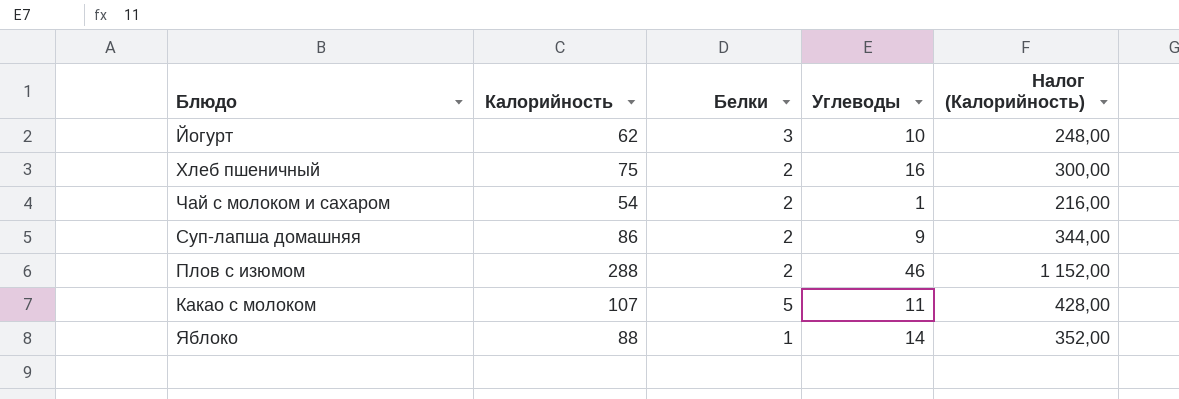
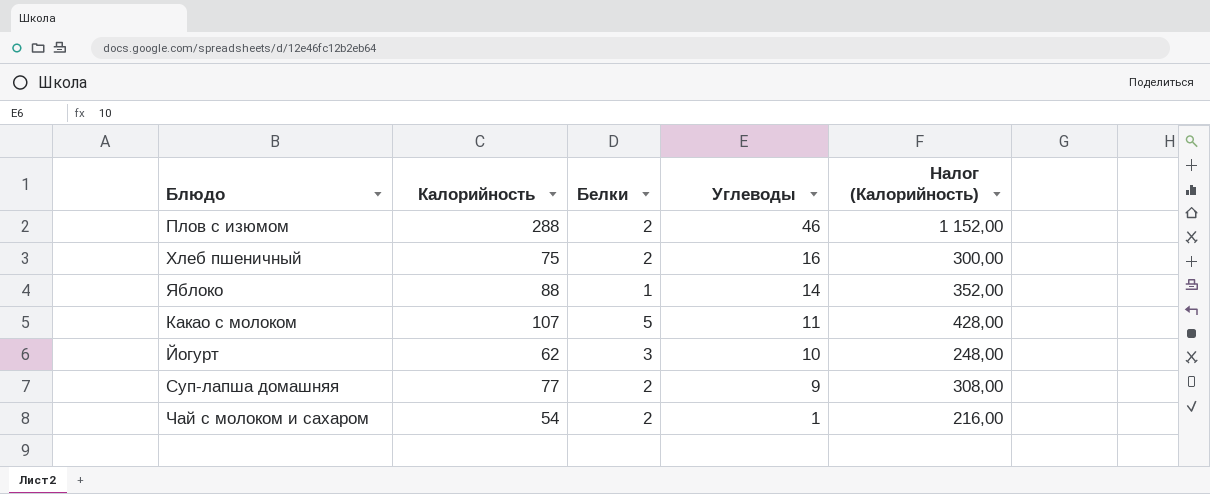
row order: none -> Углеводы descending
Суп-лапша домашняя | Калорийность: 86 -> 77
Суп-лапша домашняя | Налог (Калорийность): 344,00 -> 308,00

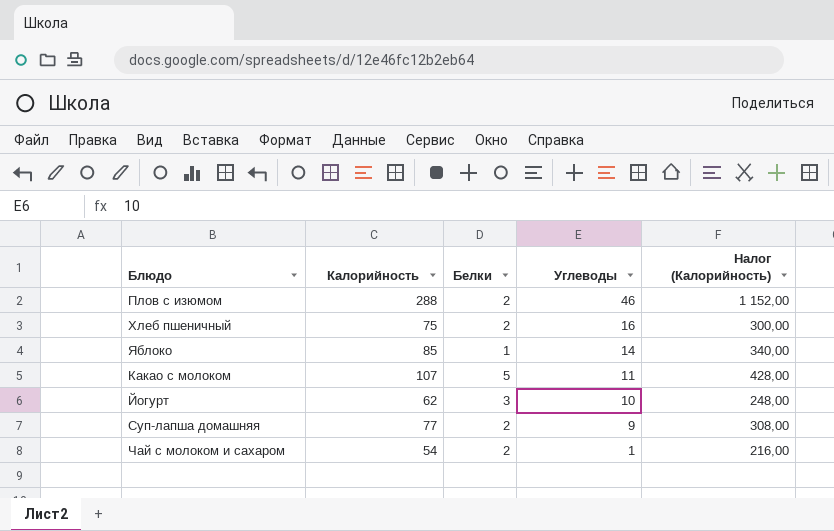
Яблоко | Калорийность: 88 -> 85
Яблоко | Налог (Калорийность): 352,00 -> 340,00

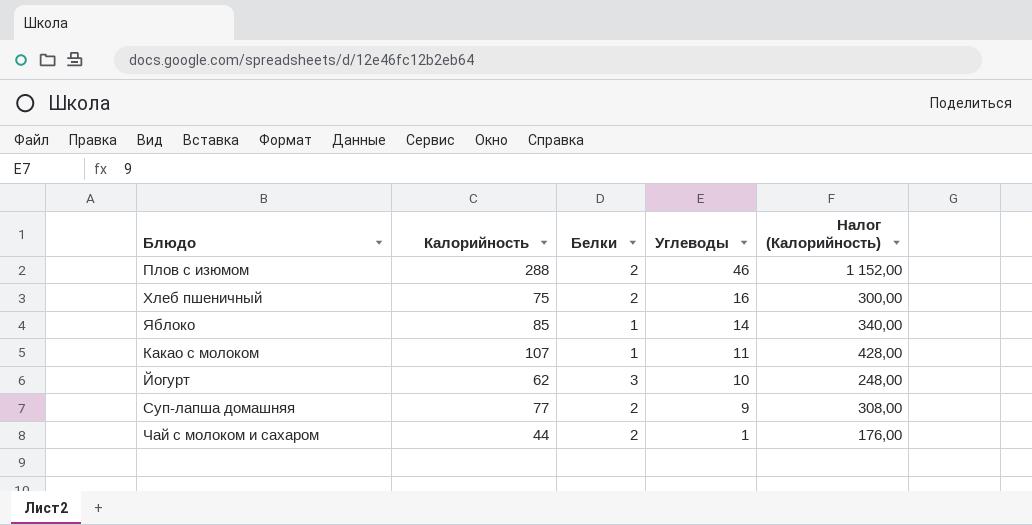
Какао с молоком | Белки: 5 -> 1
Чай с молоком и сахаром | Калорийность: 54 -> 44
Чай с молоком и сахаром | Налог (Калорийность): 216,00 -> 176,00

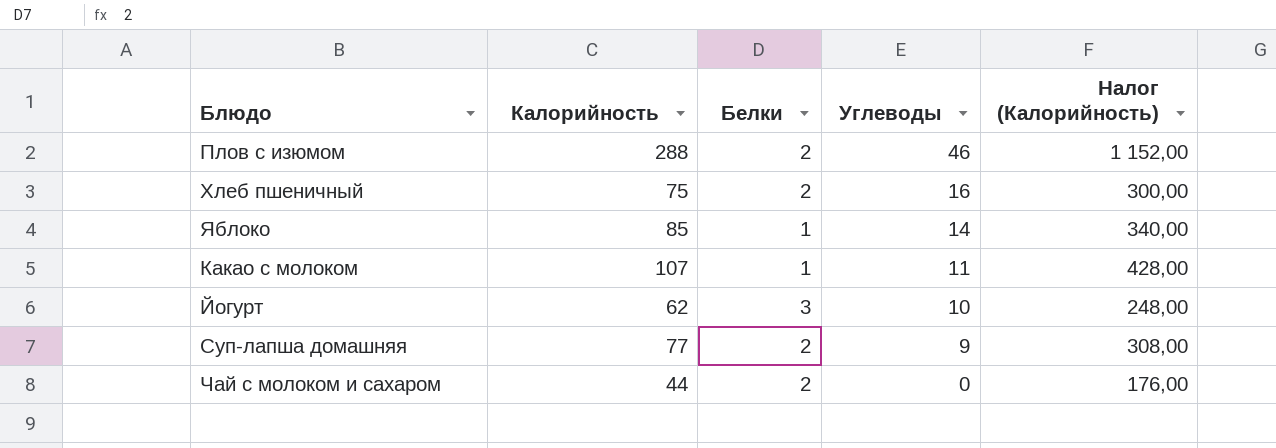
Чай с молоком и сахаром | Углеводы: 1 -> 0

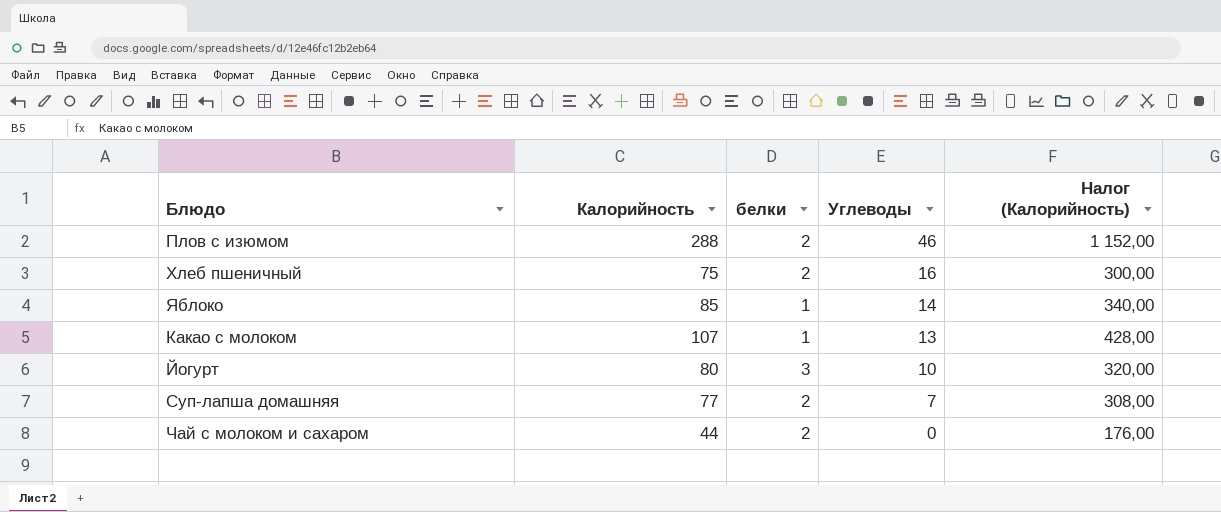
column name: Белки -> белки
Какао с молоком | Углеводы: 11 -> 13
Йогурт | Калорийность: 62 -> 80
Йогурт | Налог (Калорийность): 248,00 -> 320,00
Суп-лапша домашняя | Углеводы: 9 -> 7

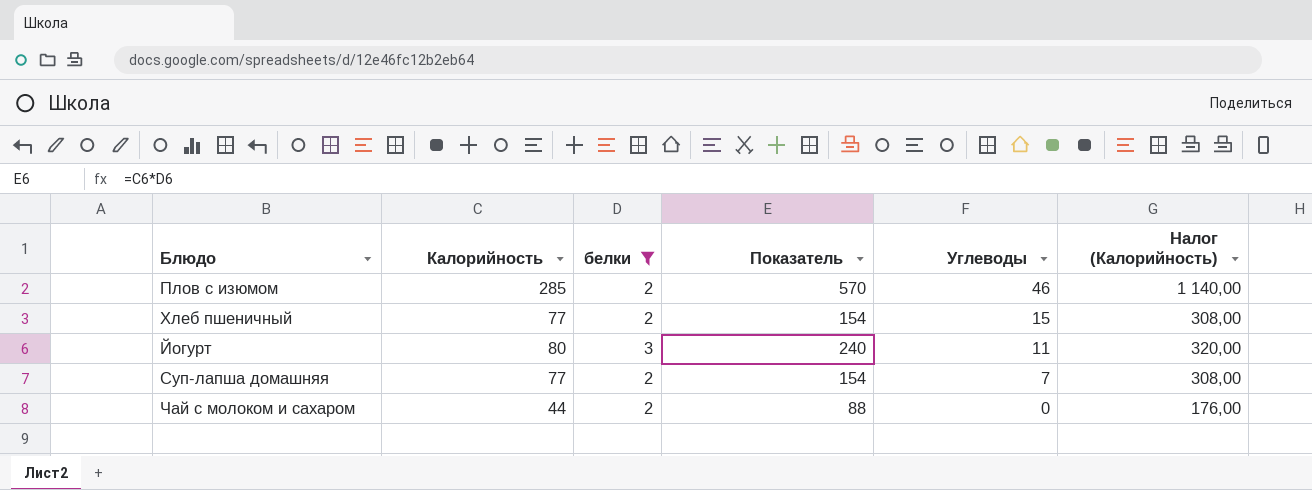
filter: none -> белки != 1
column Показатель | formula: none -> [Калорийность] * [белки]
Плов с изюмом | Калорийность: 288 -> 285
Плов с изюмом | Налог (Калорийность): 1 152,00 -> 1 140,00
Хлеб пшеничный | Калорийность: 75 -> 77
Хлеб пшеничный | Углеводы: 16 -> 15
Хлеб пшеничный | Налог (Калорийность): 300,00 -> 308,00
Йогурт | Углеводы: 10 -> 11

